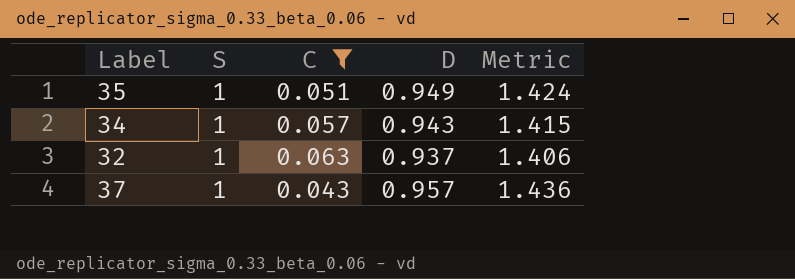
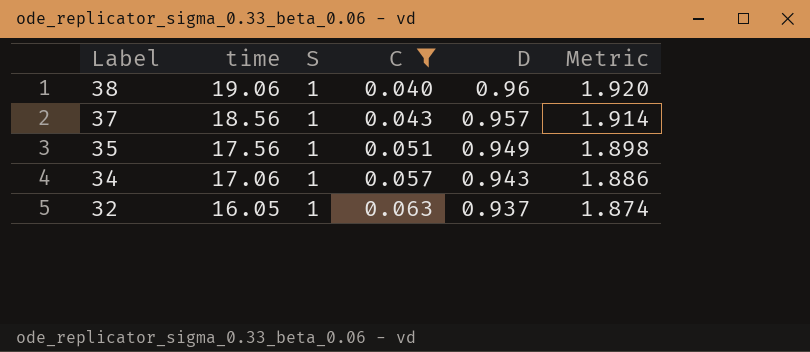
row order: none -> Label descending
column time | position: none -> 2
column Metric | formula: [D] * 1.5 -> [D] * 2
row 38: none -> 19.06 | 1 | 0.040 | 0.96 | 1.920

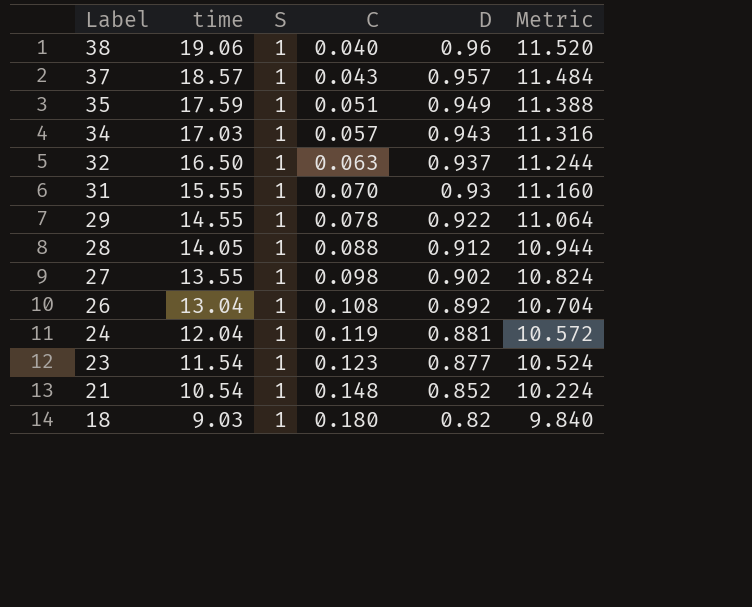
filter: C <= 0.063 -> none
column Metric | formula: [D] * 2 -> [D] * 12
37 | time: 18.56 -> 18.57
35 | time: 17.56 -> 17.59
34 | time: 17.06 -> 17.03
32 | time: 16.05 -> 16.50

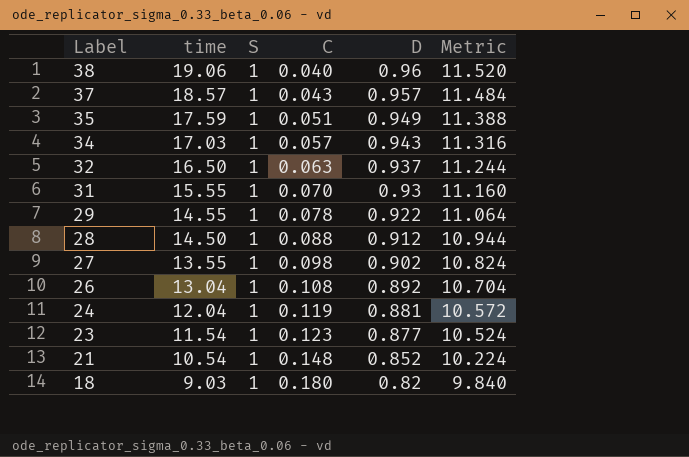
28 | time: 14.05 -> 14.50

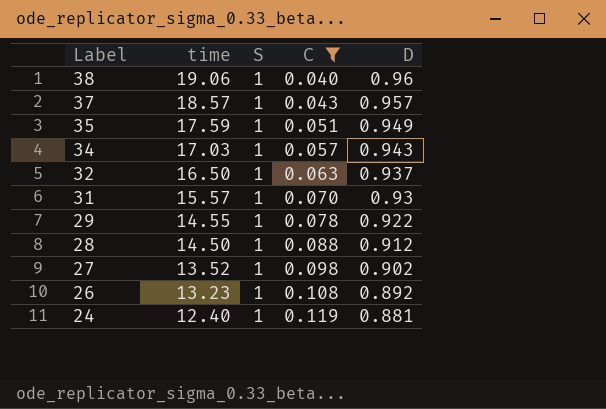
filter: none -> C <= 0.119
column Metric | formula: [D] * 12 -> none
31 | time: 15.55 -> 15.57
27 | time: 13.55 -> 13.52
26 | time: 13.04 -> 13.23
24 | time: 12.04 -> 12.40

